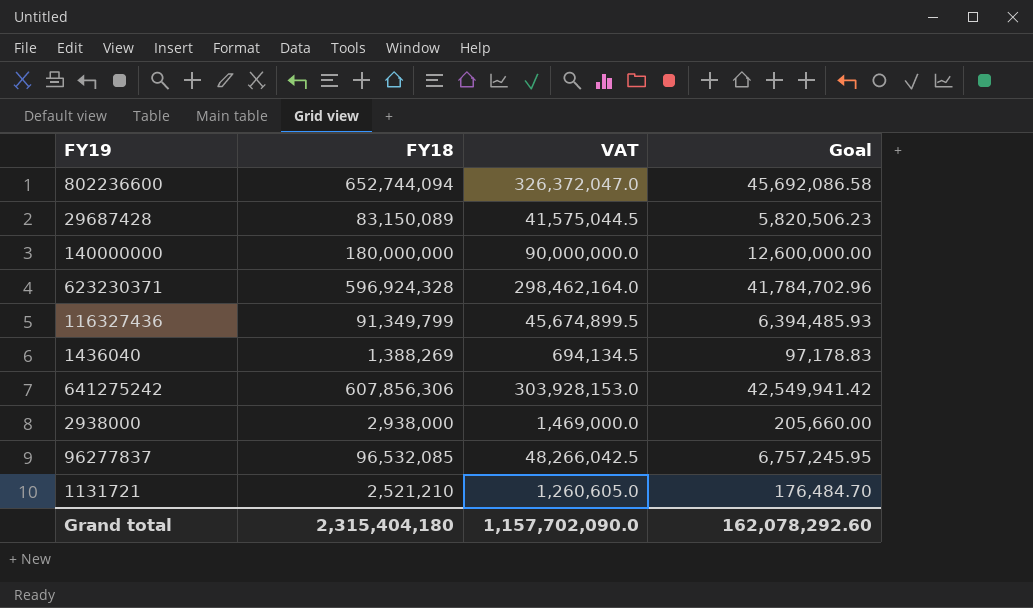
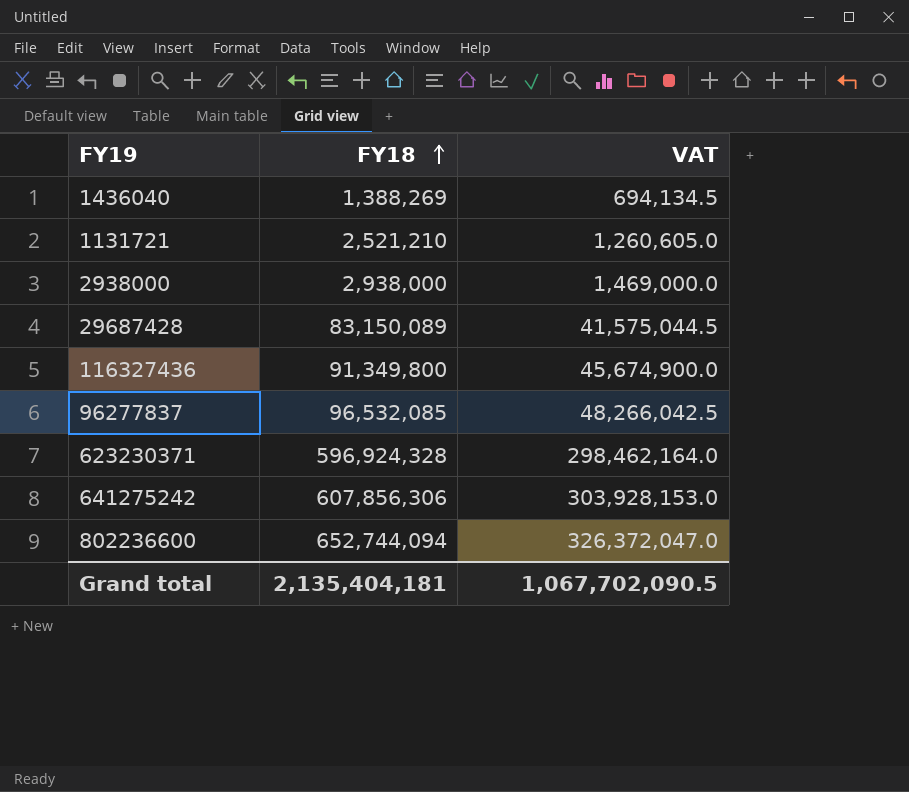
row order: none -> FY18 ascending
column Goal | formula: [FY18] * 0.07 -> none
row 140000000: 180,000,000 | 90,000,000.0 | 12,600,000.00 -> none
116327436 | FY18: 91,349,799 -> 91,349,800
116327436 | VAT: 45,674,899.5 -> 45,674,900.0
Grand total | FY18: 2,315,404,180 -> 2,135,404,181
Grand total | VAT: 1,157,702,090.0 -> 1,067,702,090.5

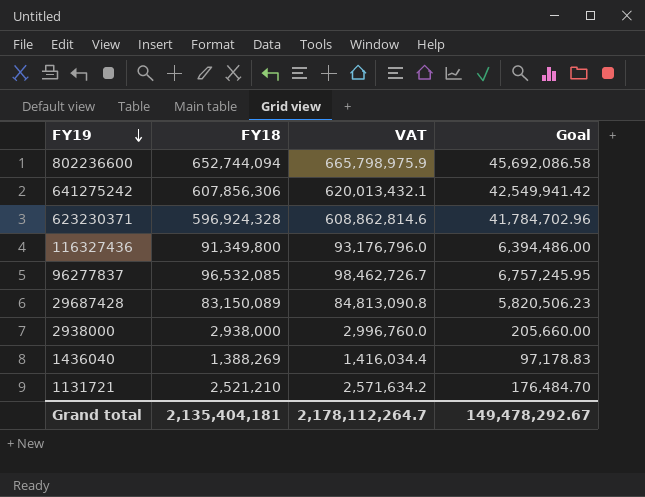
row order: FY18 ascending -> FY19 descending
column VAT | formula: [FY18] * 0.5 -> [FY18] * 1.02
column Goal | formula: none -> [FY18] * 0.07
Grand total | VAT: 1,067,702,090.5 -> 2,178,112,264.7

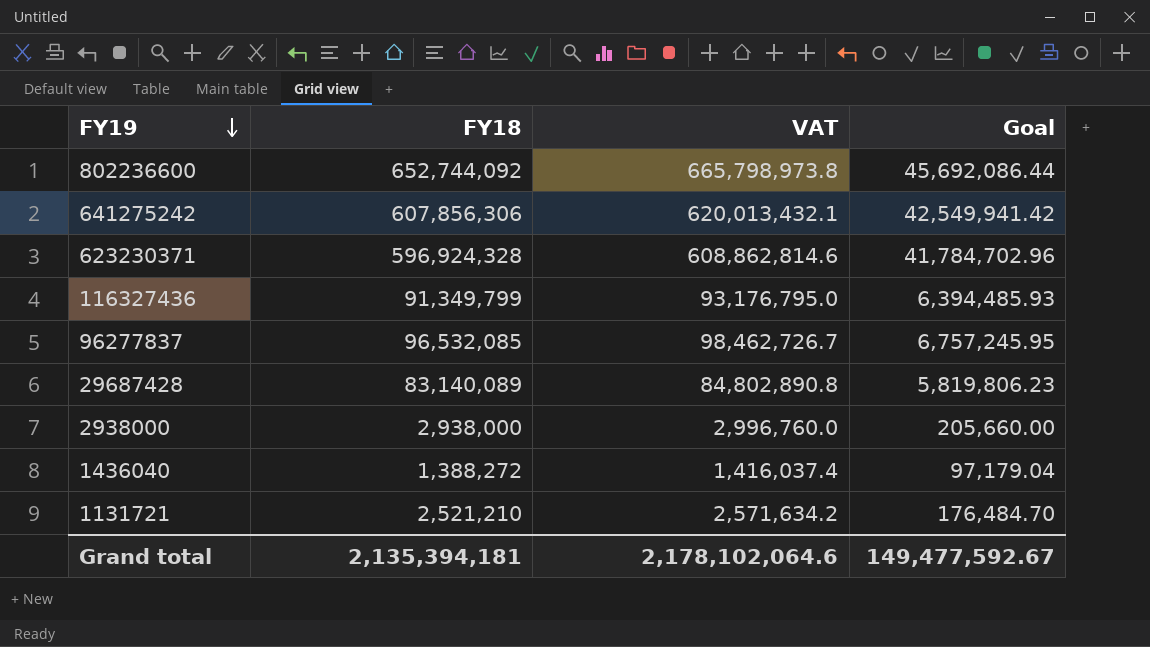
802236600 | FY18: 652,744,094 -> 652,744,092
802236600 | VAT: 665,798,975.9 -> 665,798,973.8
802236600 | Goal: 45,692,086.58 -> 45,692,086.44
116327436 | FY18: 91,349,800 -> 91,349,799
116327436 | VAT: 93,176,796.0 -> 93,176,795.0
116327436 | Goal: 6,394,486.00 -> 6,394,485.93
29687428 | FY18: 83,150,089 -> 83,140,089
29687428 | VAT: 84,813,090.8 -> 84,802,890.8
29687428 | Goal: 5,820,506.23 -> 5,819,806.23
1436040 | FY18: 1,388,269 -> 1,388,272
1436040 | VAT: 1,416,034.4 -> 1,416,037.4
1436040 | Goal: 97,178.83 -> 97,179.04
Grand total | FY18: 2,135,404,181 -> 2,135,394,181
Grand total | VAT: 2,178,112,264.7 -> 2,178,102,064.6
Grand total | Goal: 149,478,292.67 -> 149,477,592.67

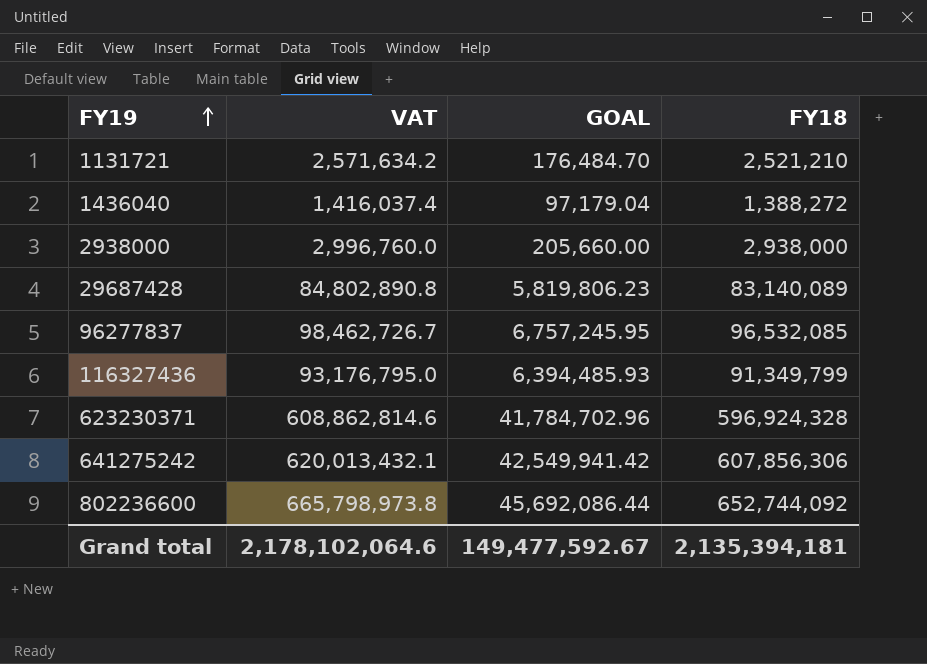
row order: FY19 descending -> FY19 ascending
column name: Goal -> GOAL
column FY18 | position: 2 -> 4

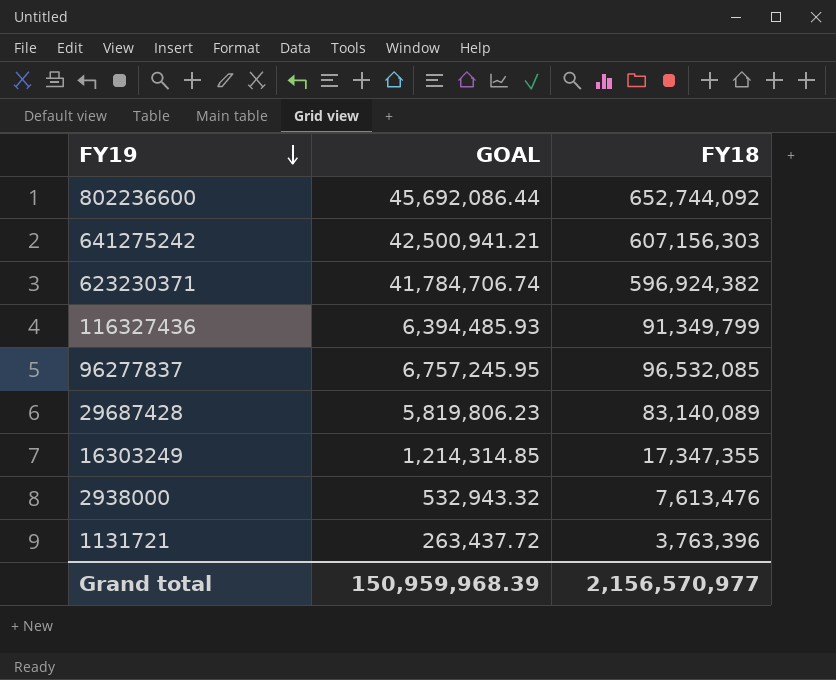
row order: FY19 ascending -> FY19 descending
column VAT | formula: [FY18] * 1.02 -> none
row 1436040: 1,416,037.4 | 97,179.04 | 1,388,272 -> none
641275242 | GOAL: 42,549,941.42 -> 42,500,941.21
641275242 | FY18: 607,856,306 -> 607,156,303
623230371 | GOAL: 41,784,702.96 -> 41,784,706.74
623230371 | FY18: 596,924,328 -> 596,924,382
row 16303249: none -> 1,214,314.85 | 17,347,355
2938000 | GOAL: 205,660.00 -> 532,943.32
2938000 | FY18: 2,938,000 -> 7,613,476
1131721 | GOAL: 176,484.70 -> 263,437.72
1131721 | FY18: 2,521,210 -> 3,763,396
Grand total | GOAL: 149,477,592.67 -> 150,959,968.39
Grand total | FY18: 2,135,394,181 -> 2,156,570,977

